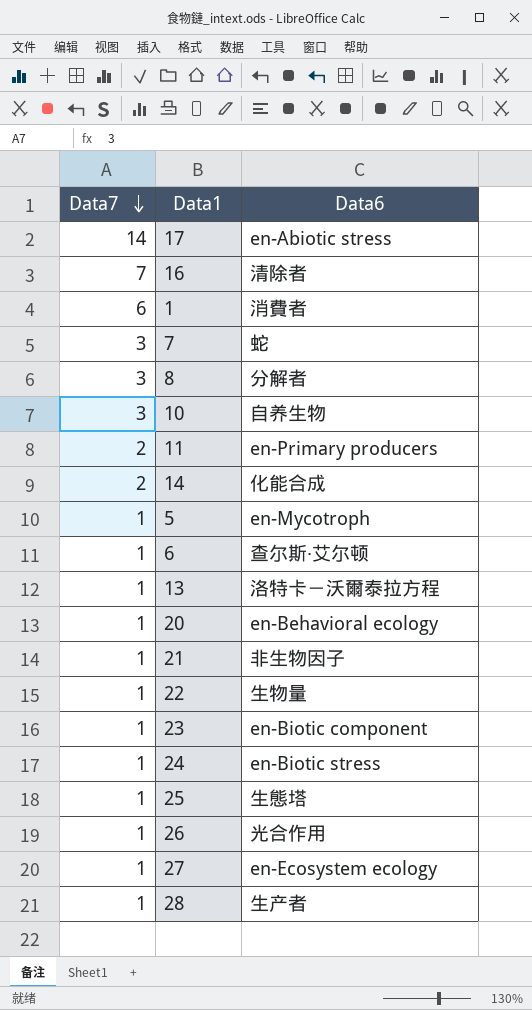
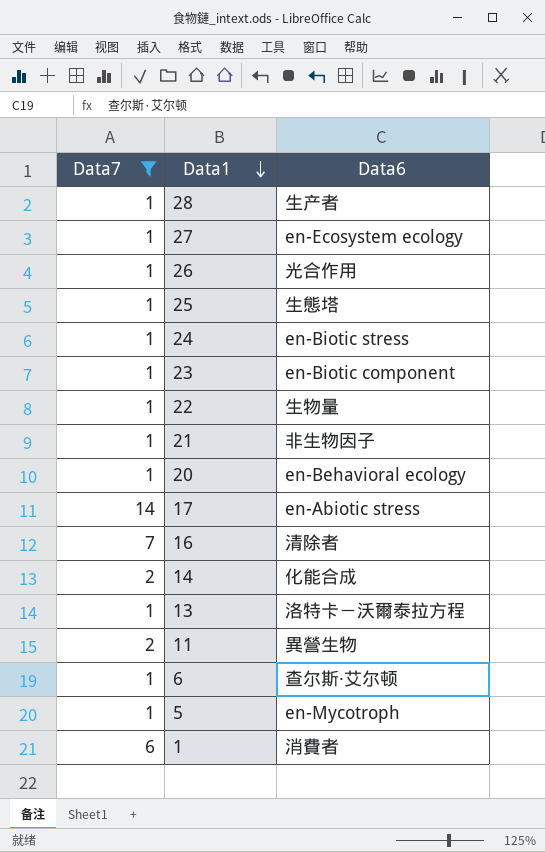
filter: none -> Data7 != 3
row order: Data7 descending -> Data1 descending
11 | Data6: en-Primary producers -> 異營生物

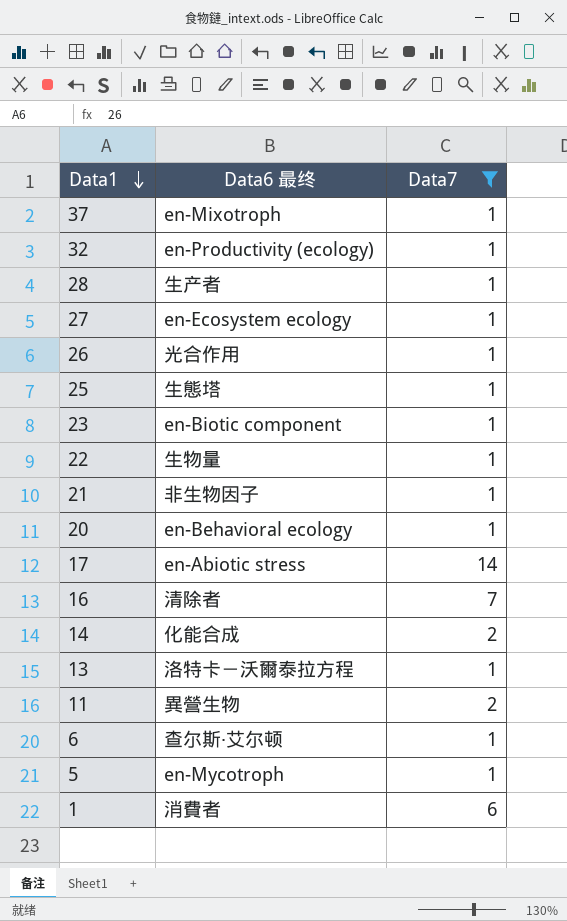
column name: Data6 -> Data6 最终
column Data7 | position: 1 -> 3
row 24: 1 | en-Biotic stress -> none
row 37: none -> en-Mixotroph | 1
row 32: none -> en-Productivity (ecology) | 1

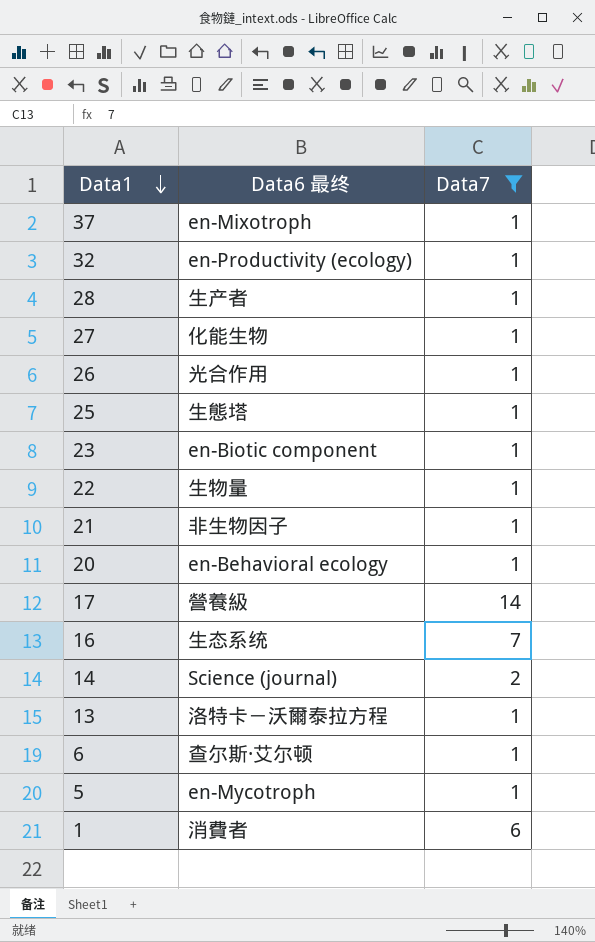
row 11: 異營生物 | 2 -> none
27 | Data6 最终: en-Ecosystem ecology -> 化能生物
17 | Data6 最终: en-Abiotic stress -> 營養級
16 | Data6 最终: 清除者 -> 生态系统
14 | Data6 最终: 化能合成 -> Science (journal)

